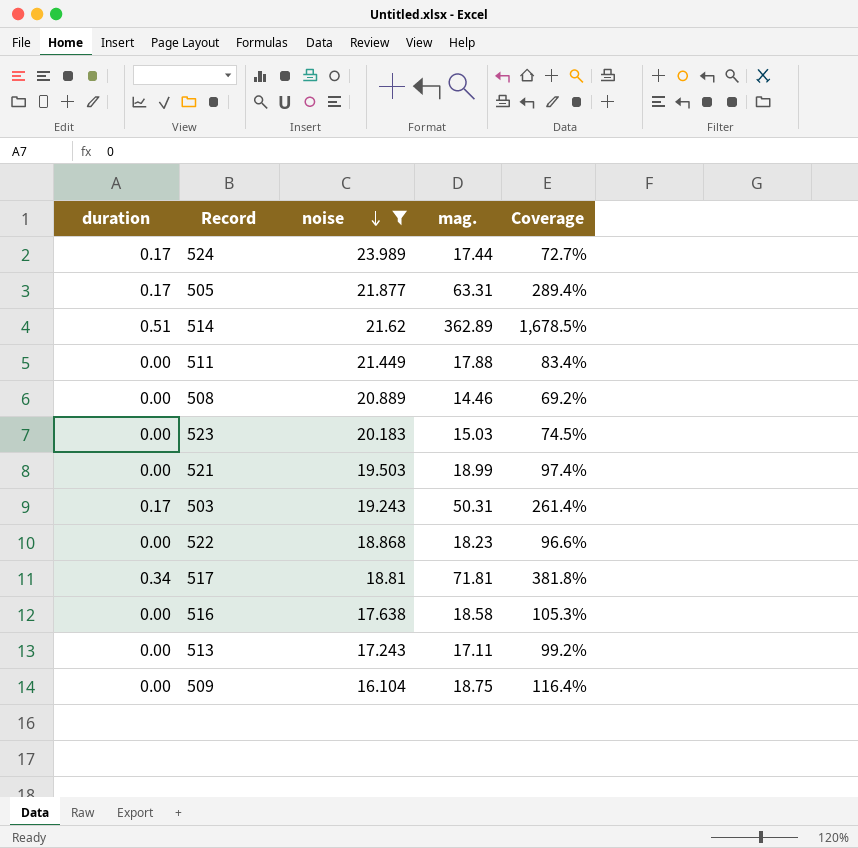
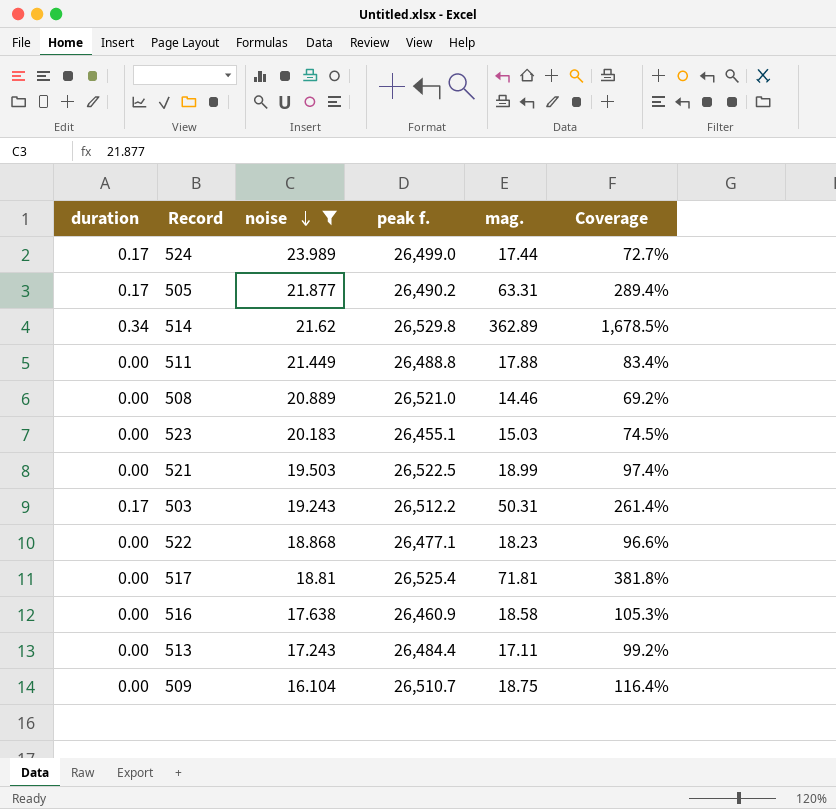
column peak f. | position: none -> 4
514 | duration: 0.51 -> 0.34
517 | duration: 0.34 -> 0.00

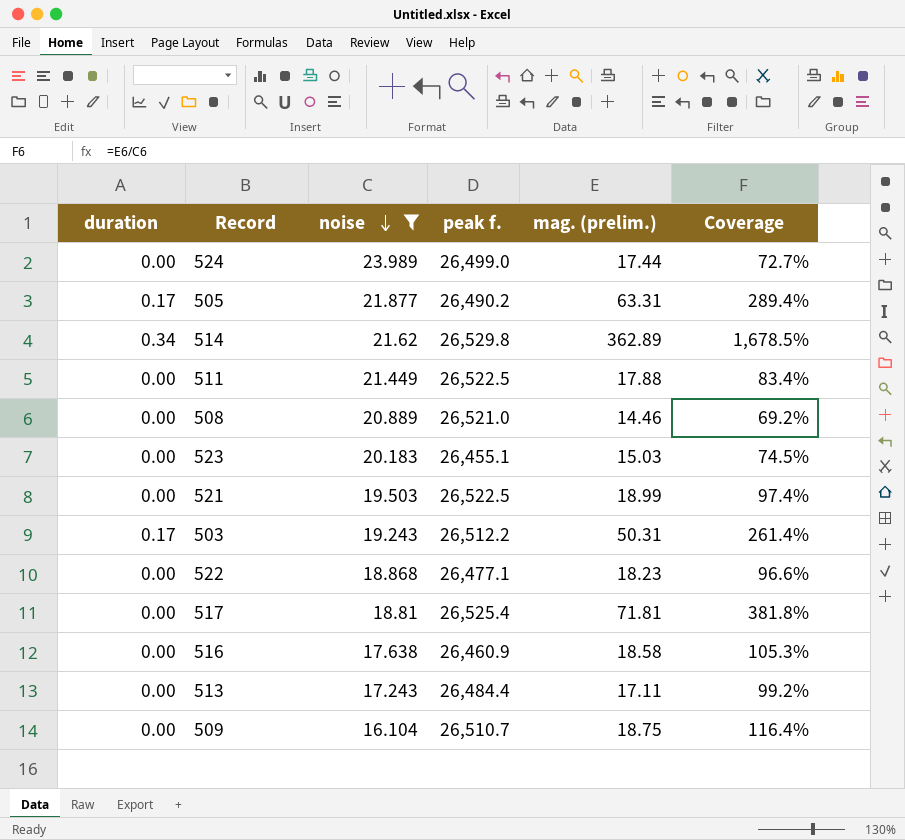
column name: mag. -> mag. (prelim.)
524 | duration: 0.17 -> 0.00
511 | peak f.: 26,488.8 -> 26,522.5

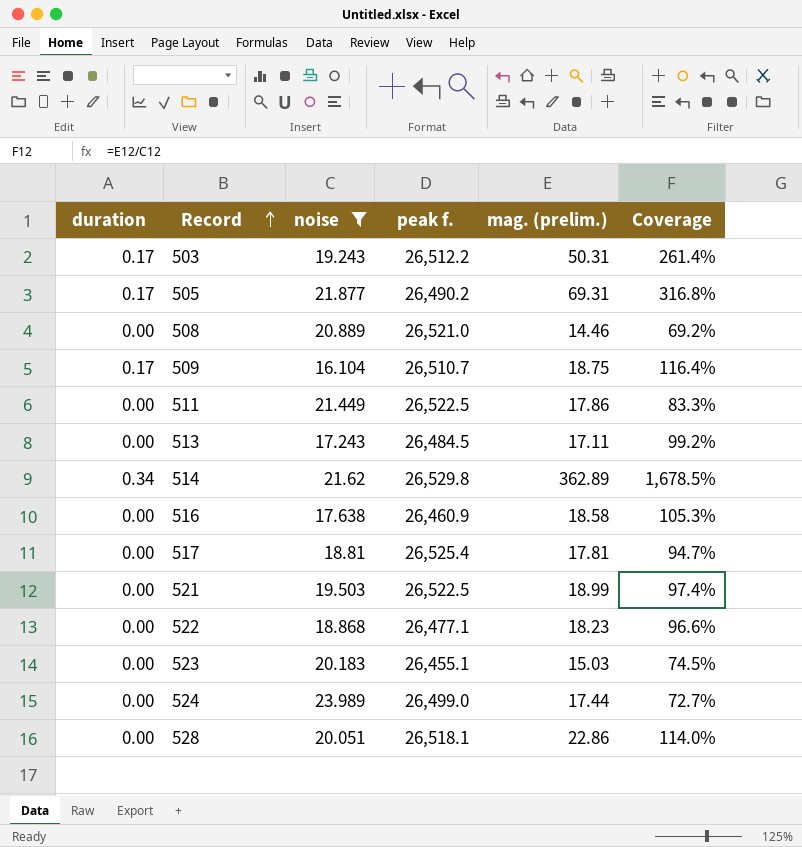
row order: noise descending -> Record ascending
505 | mag. (prelim.): 63.31 -> 69.31
505 | Coverage: 289.4% -> 316.8%
509 | duration: 0.00 -> 0.17
511 | mag. (prelim.): 17.88 -> 17.86
511 | Coverage: 83.4% -> 83.3%
513 | peak f.: 26,484.4 -> 26,484.5
517 | mag. (prelim.): 71.81 -> 17.81
517 | Coverage: 381.8% -> 94.7%
row 528: none -> 0.00 | 20.051 | 26,518.1 | 22.86 | 114.0%

